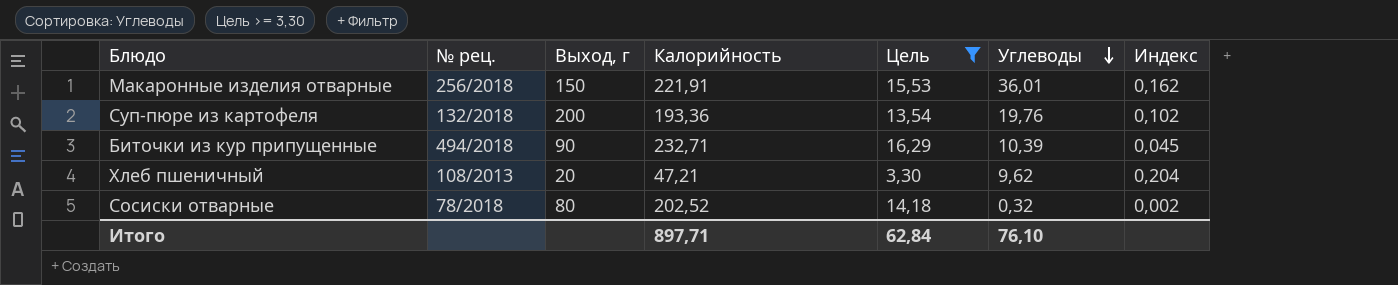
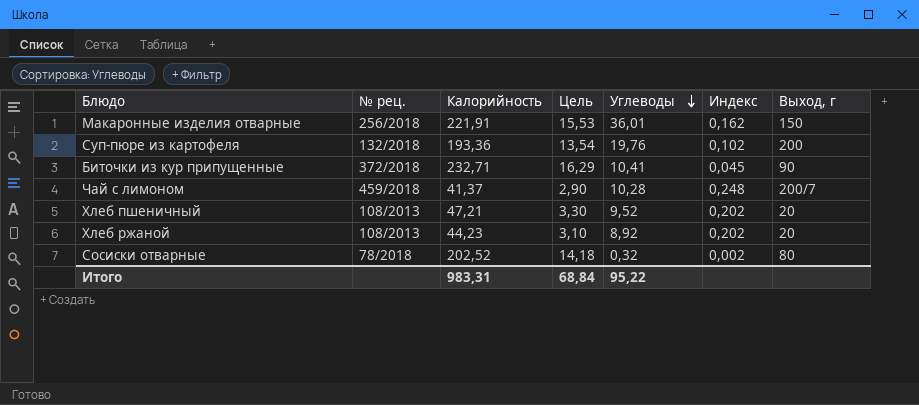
filter: Цель >= 3,30 -> none
column Выход, г | position: 3 -> 7
Биточки из кур припущенные | № рец.: 494/2018 -> 372/2018
Биточки из кур припущенные | Углеводы: 10,39 -> 10,41
Хлеб пшеничный | Углеводы: 9,62 -> 9,52
Хлеб пшеничный | Индекс: 0,204 -> 0,202
Итого | Калорийность: 897,71 -> 983,31
Итого | Цель: 62,84 -> 68,84
Итого | Углеводы: 76,10 -> 95,22

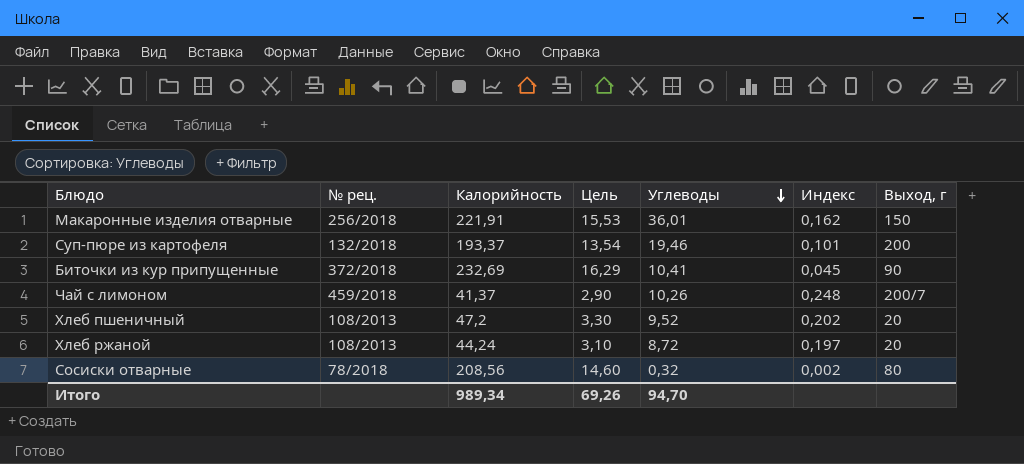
Суп-пюре из картофеля | Калорийность: 193,36 -> 193,37
Суп-пюре из картофеля | Углеводы: 19,76 -> 19,46
Суп-пюре из картофеля | Индекс: 0,102 -> 0,101
Биточки из кур припущенные | Калорийность: 232,71 -> 232,69
Чай с лимоном | Углеводы: 10,28 -> 10,26
Хлеб пшеничный | Калорийность: 47,21 -> 47,2
Хлеб ржаной | Калорийность: 44,23 -> 44,24
Хлеб ржаной | Углеводы: 8,92 -> 8,72
Хлеб ржаной | Индекс: 0,202 -> 0,197
Сосиски отварные | Калорийность: 202,52 -> 208,56
Сосиски отварные | Цель: 14,18 -> 14,60
Итого | Калорийность: 983,31 -> 989,34
Итого | Цель: 68,84 -> 69,26
Итого | Углеводы: 95,22 -> 94,70

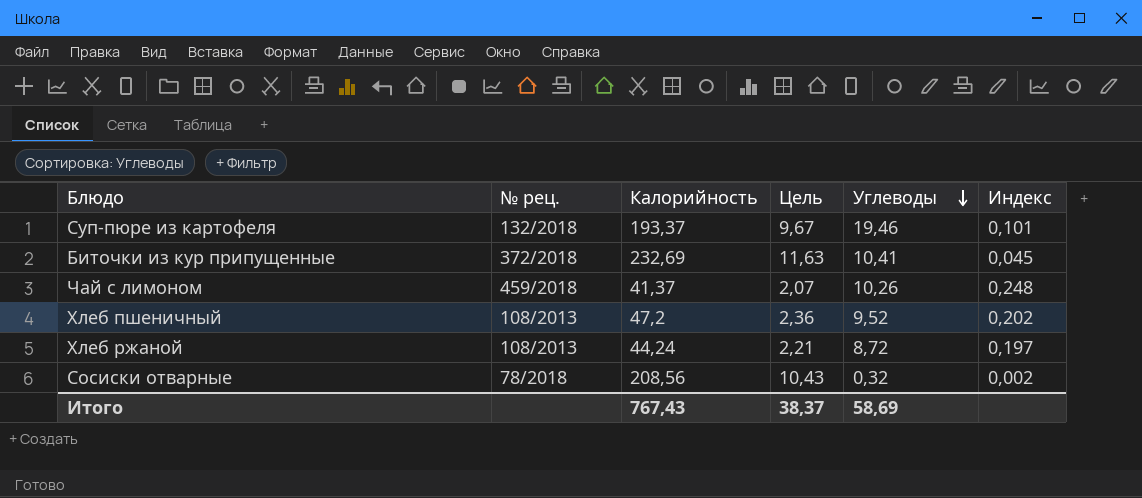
column Выход, г | position: 7 -> none
column Цель | formula: [Калорийность] * 0,07 -> [Калорийность] * 0,05
row Макаронные изделия отварные: 256/2018 | 221,91 | 15,53 | 36,01 | 0,162 | 150 -> none
Итого | Калорийность: 989,34 -> 767,43
Итого | Цель: 69,26 -> 38,37
Итого | Углеводы: 94,70 -> 58,69

